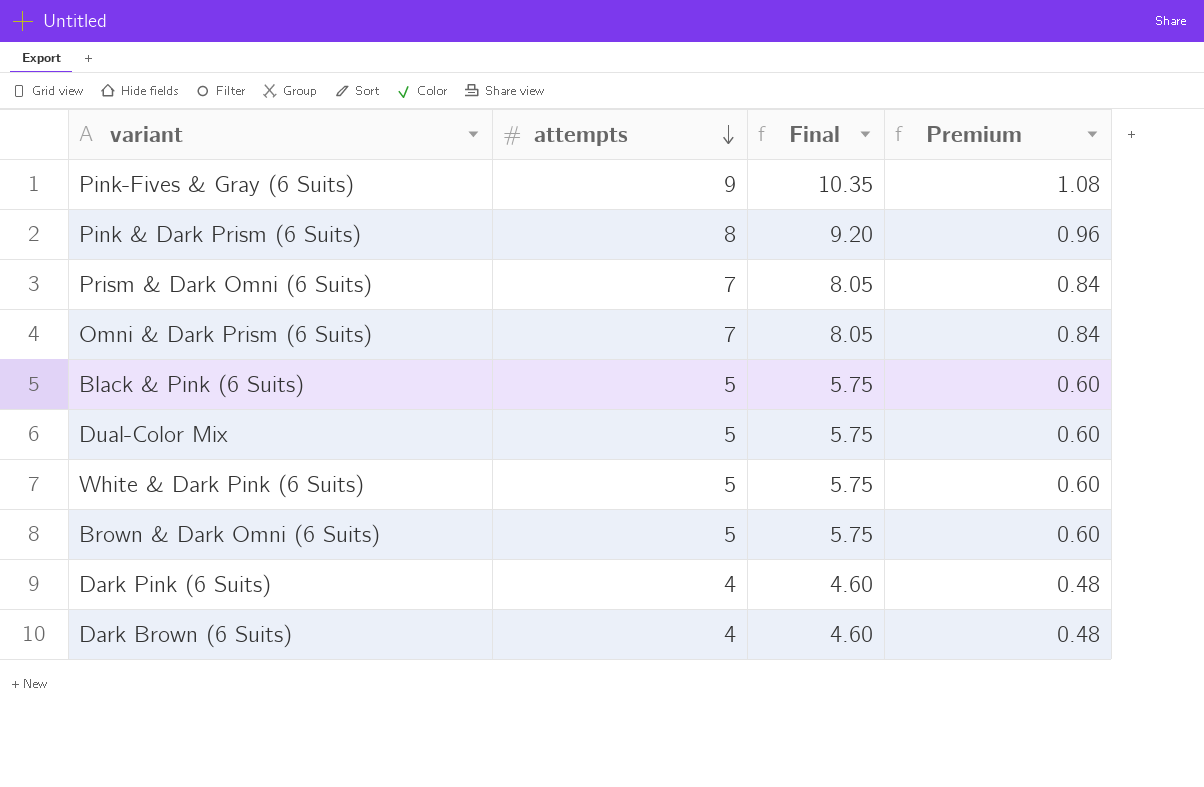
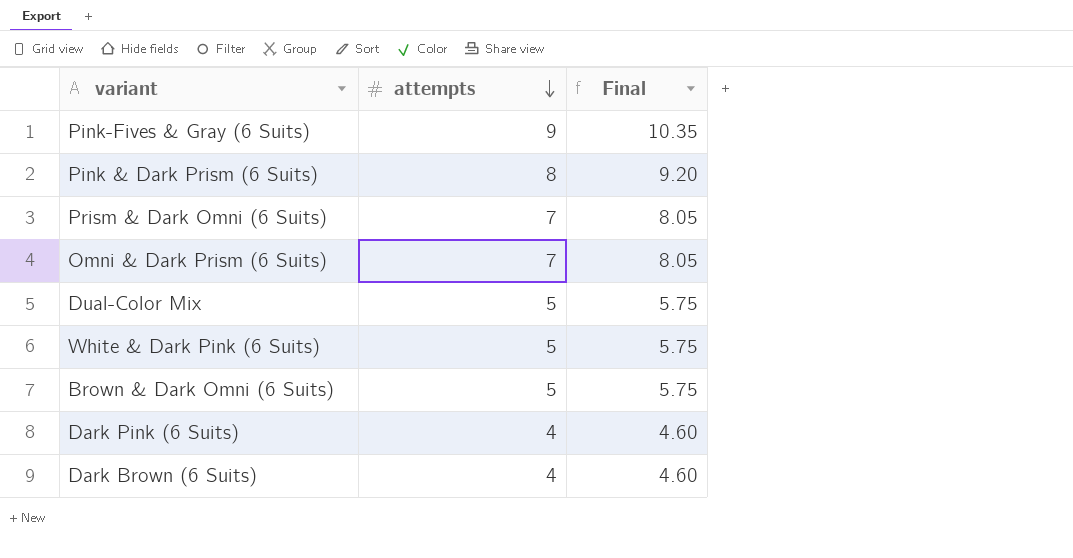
column Premium | formula: [attempts] * 0.12 -> none
row Black & Pink (6 Suits): 5 | 5.75 | 0.60 -> none

